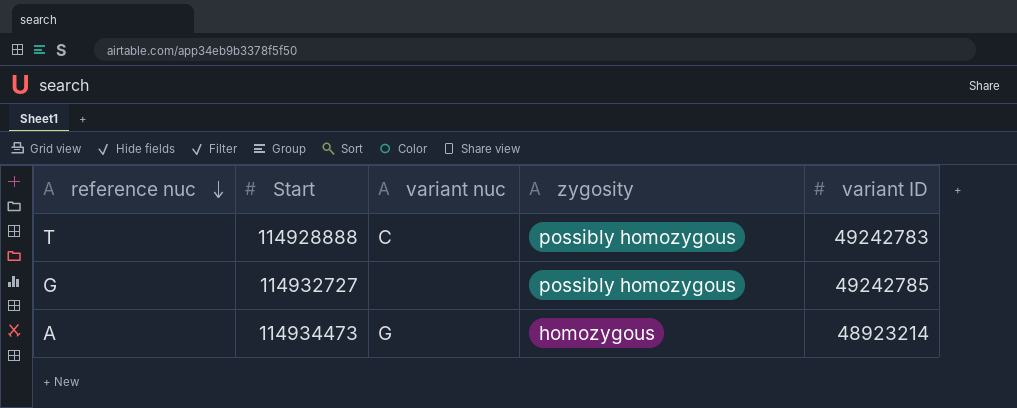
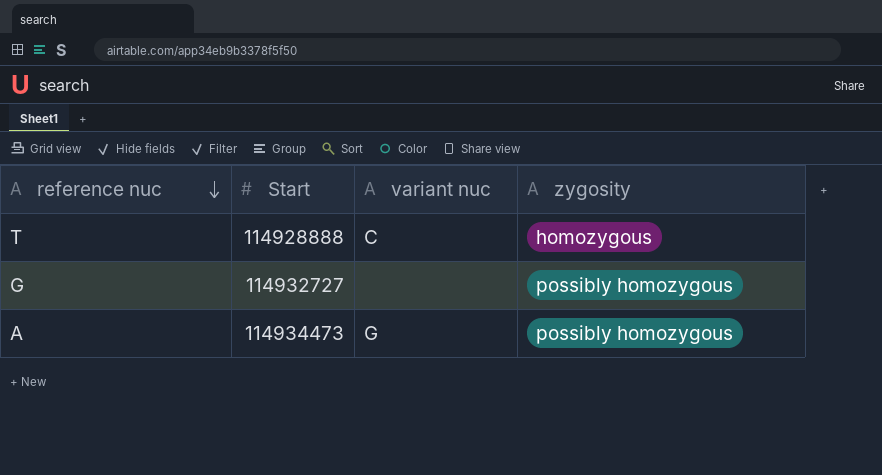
column variant ID | position: 5 -> none
T | zygosity: possibly homozygous -> homozygous
A | zygosity: homozygous -> possibly homozygous

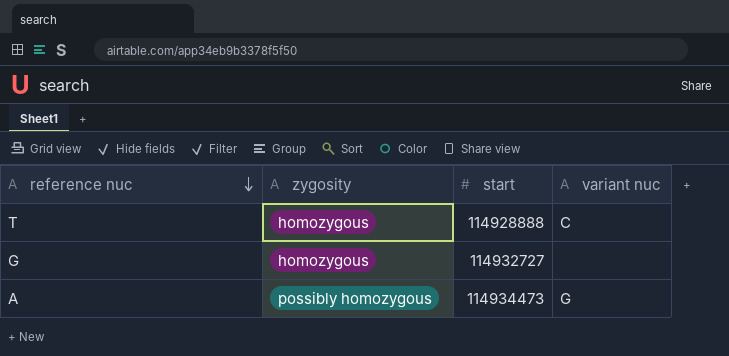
column zygosity | position: 4 -> 2
column name: Start -> start
G | zygosity: possibly homozygous -> homozygous

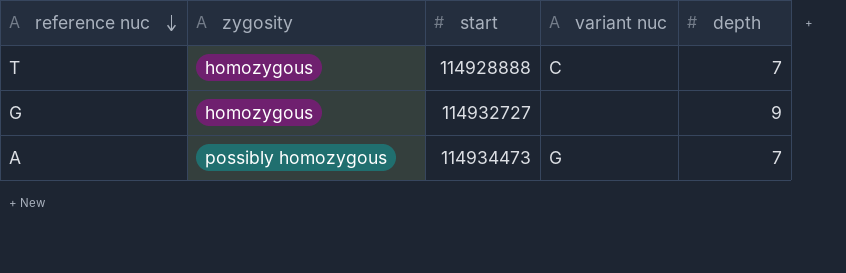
column depth | position: none -> 5

